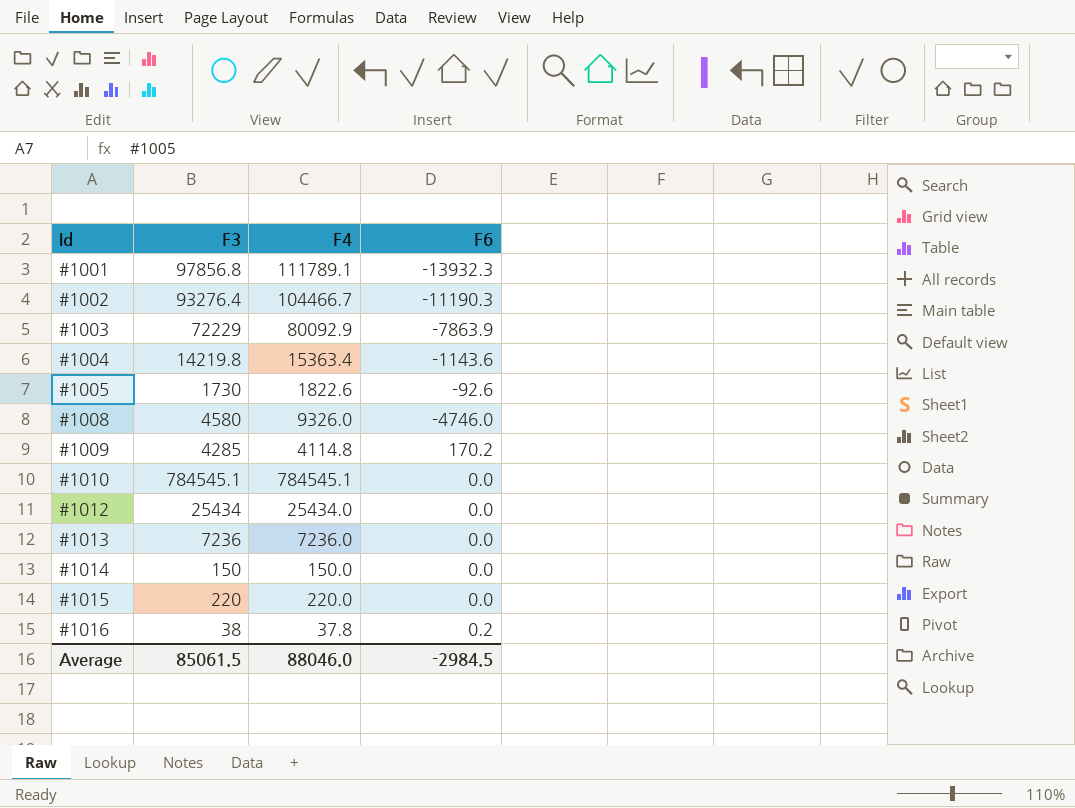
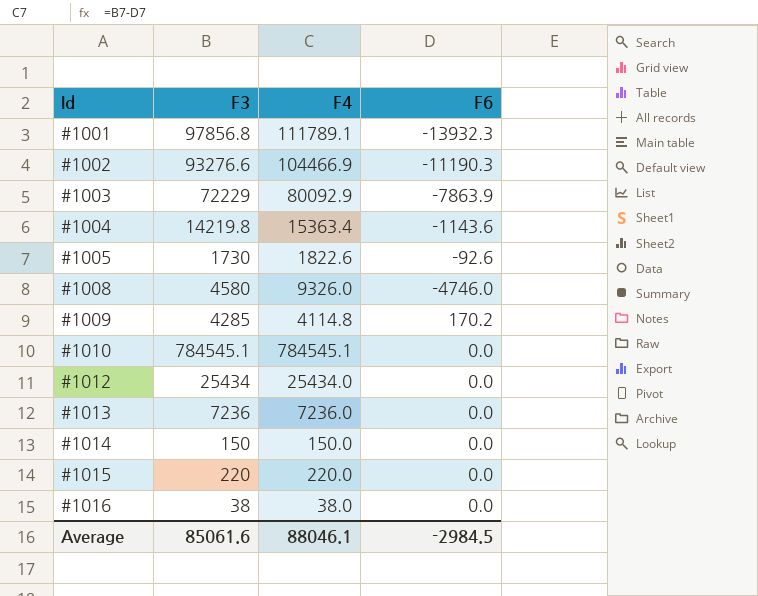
#1002 | F3: 93276.4 -> 93276.6
#1002 | F4: 104466.7 -> 104466.9
#1016 | F4: 37.8 -> 38.0
#1016 | F6: 0.2 -> 0.0
Average | F3: 85061.5 -> 85061.6
Average | F4: 88046.0 -> 88046.1

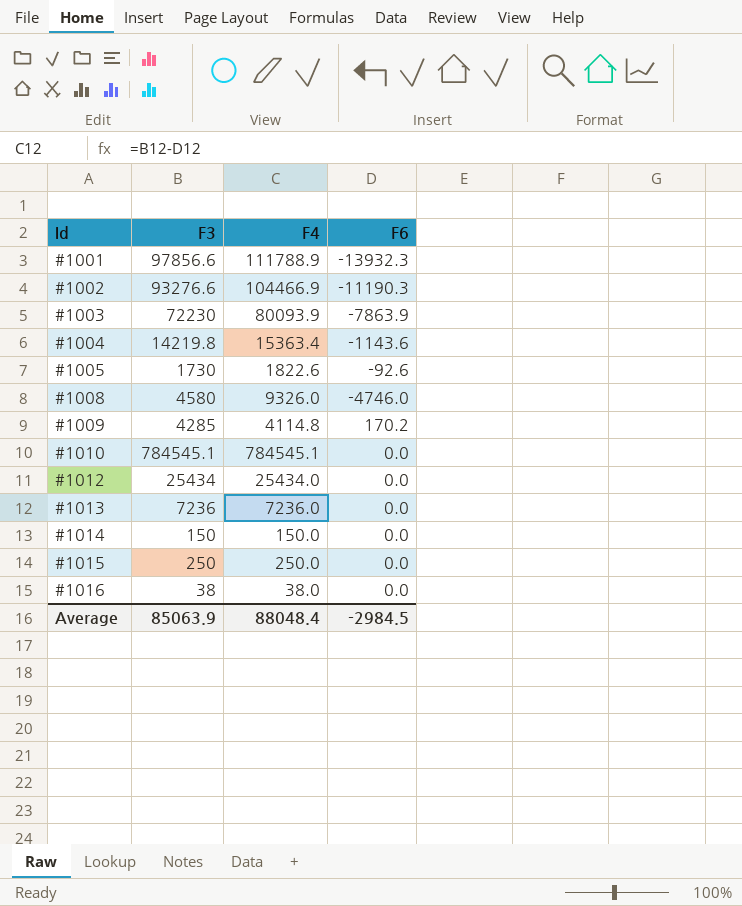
#1001 | F3: 97856.8 -> 97856.6
#1001 | F4: 111789.1 -> 111788.9
#1003 | F3: 72229 -> 72230
#1003 | F4: 80092.9 -> 80093.9
#1015 | F3: 220 -> 250
#1015 | F4: 220.0 -> 250.0
Average | F3: 85061.6 -> 85063.9
Average | F4: 88046.1 -> 88048.4

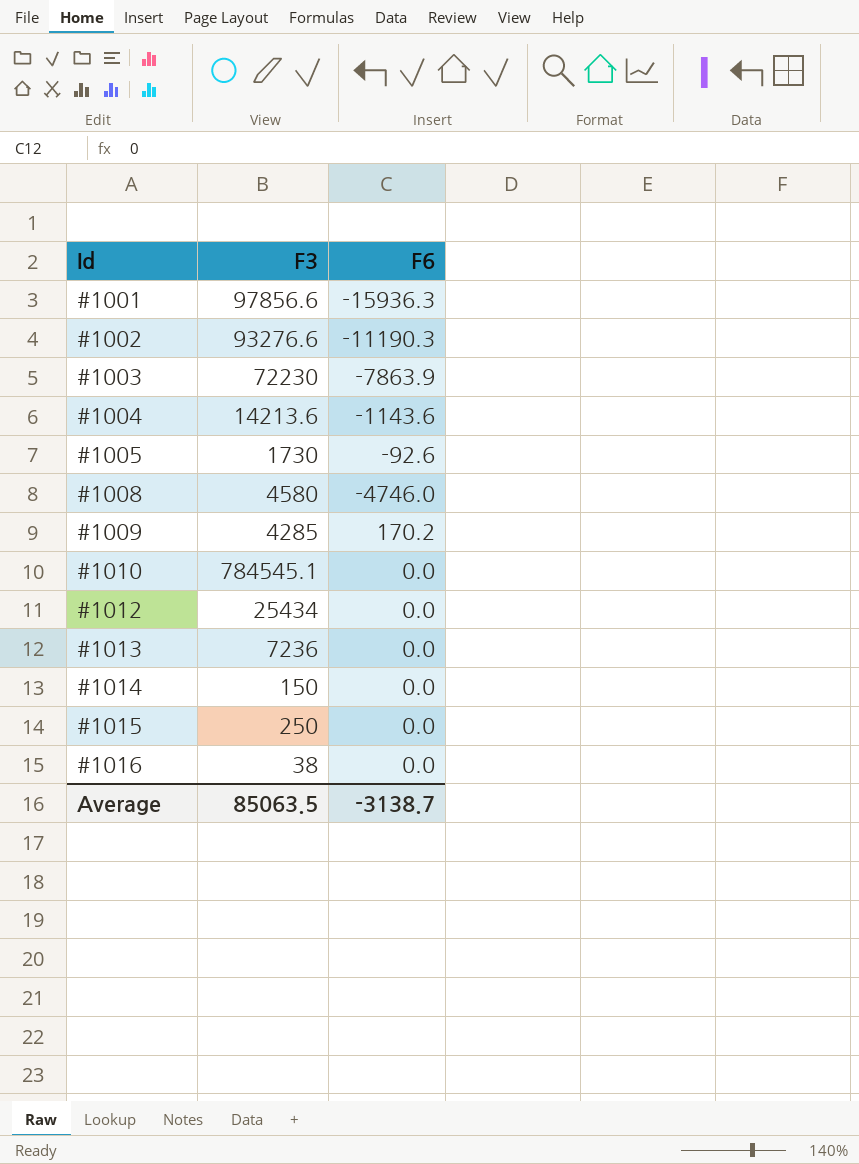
column F4 | formula: [F3] - [F6] -> none
#1001 | F6: -13932.3 -> -15936.3
#1004 | F3: 14219.8 -> 14213.6
Average | F3: 85063.9 -> 85063.5
Average | F6: -2984.5 -> -3138.7

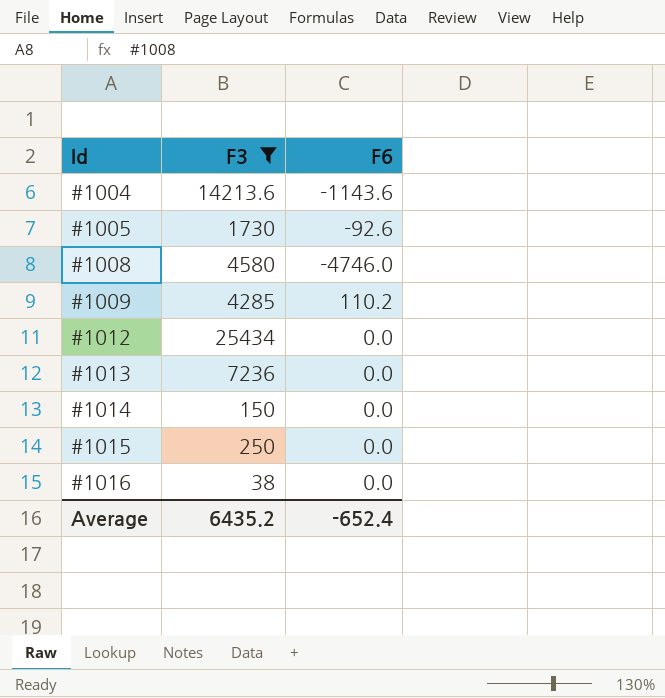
filter: none -> F3 <= 25434
#1009 | F6: 170.2 -> 110.2
Average | F3: 85063.5 -> 6435.2
Average | F6: -3138.7 -> -652.4

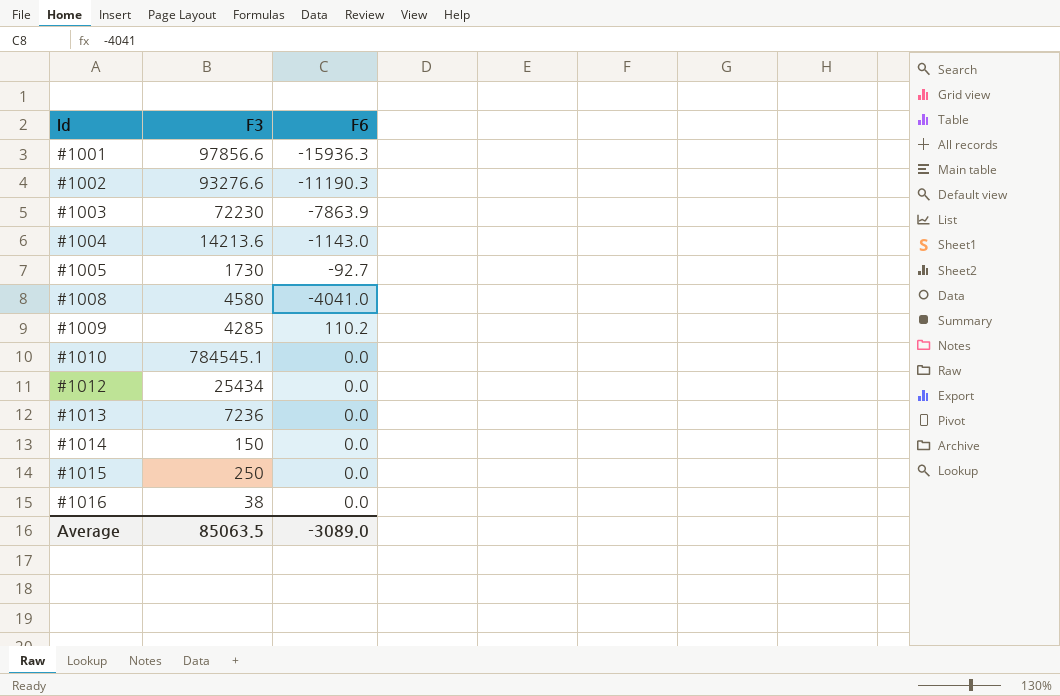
filter: F3 <= 25434 -> none
#1004 | F6: -1143.6 -> -1143.0
#1005 | F6: -92.6 -> -92.7
#1008 | F6: -4746.0 -> -4041.0
Average | F3: 6435.2 -> 85063.5
Average | F6: -652.4 -> -3089.0

